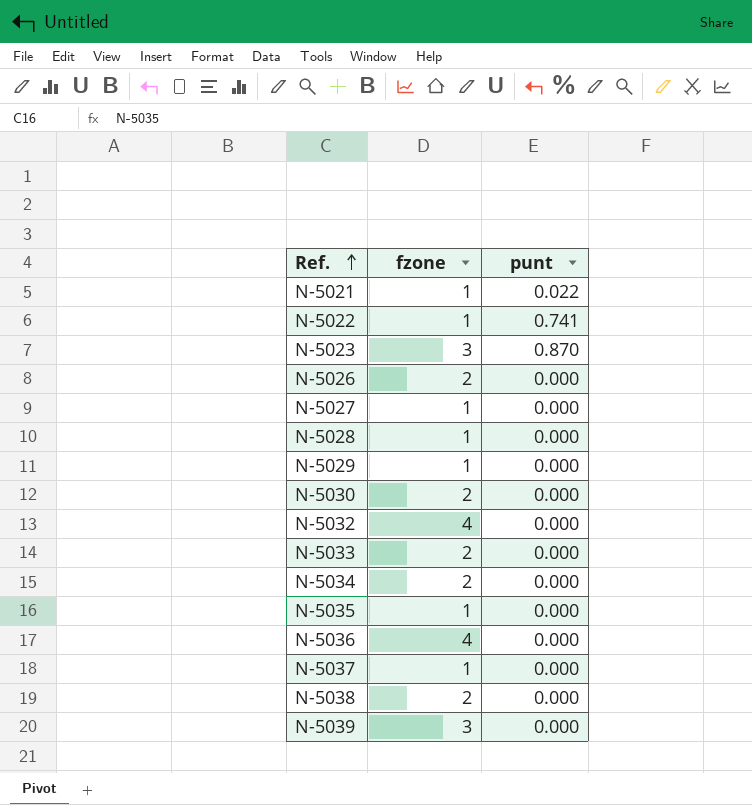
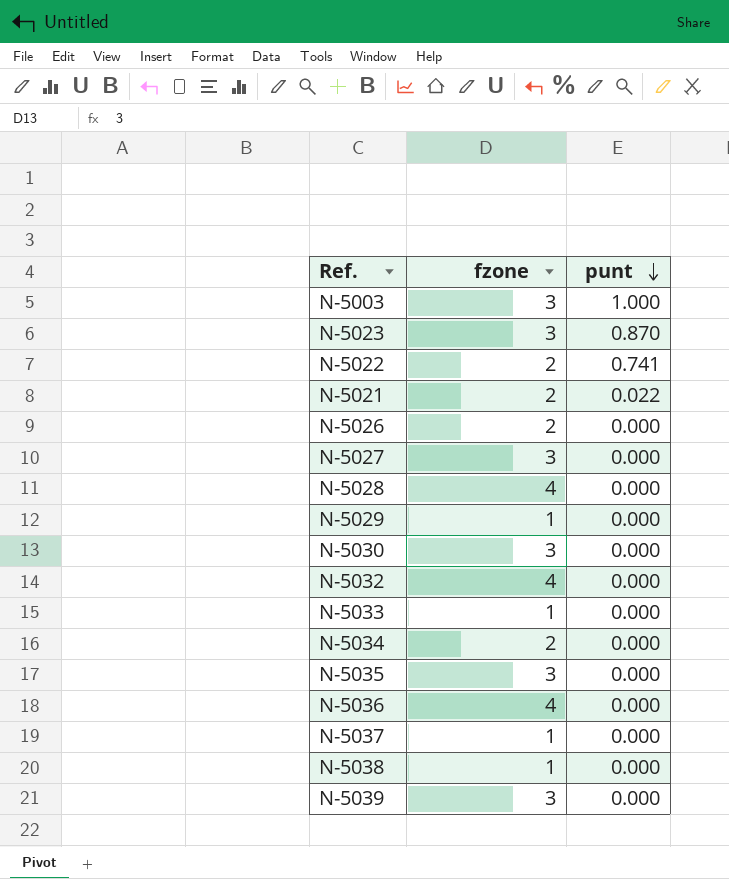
row order: Ref. ascending -> punt descending
row N-5003: none -> 3 | 1.000
N-5022 | fzone: 1 -> 2
N-5021 | fzone: 1 -> 2
N-5027 | fzone: 1 -> 3
N-5028 | fzone: 1 -> 4
N-5030 | fzone: 2 -> 3
N-5033 | fzone: 2 -> 1
N-5035 | fzone: 1 -> 3
N-5038 | fzone: 2 -> 1

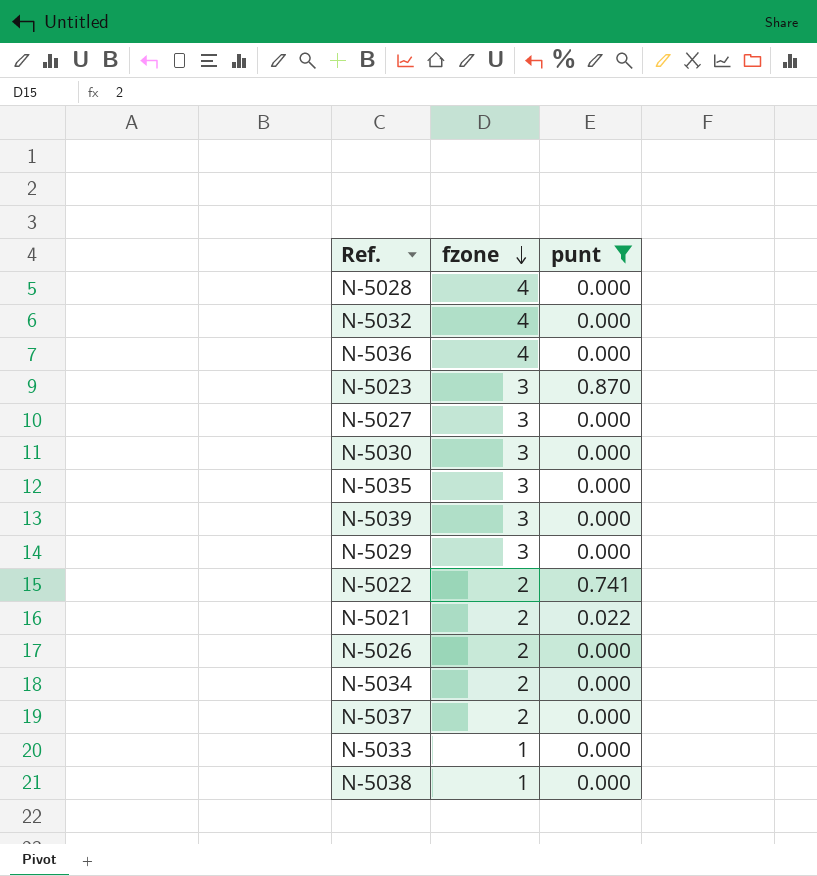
filter: none -> punt != 1.000
row order: punt descending -> fzone descending
N-5029 | fzone: 1 -> 3
N-5037 | fzone: 1 -> 2

